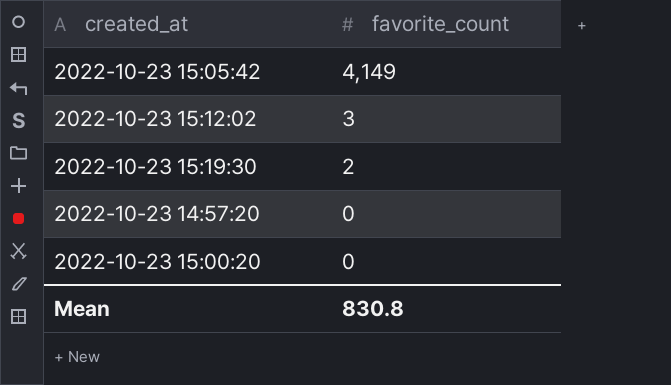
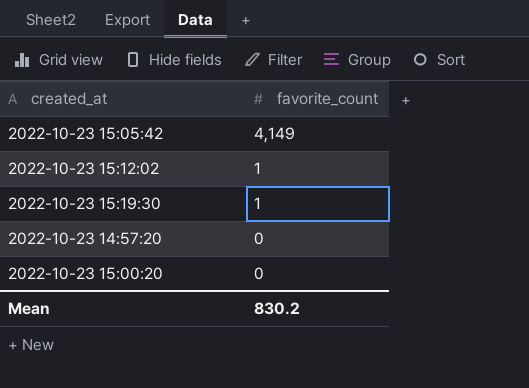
2022-10-23 15:12:02 | favorite_count: 3 -> 1
2022-10-23 15:19:30 | favorite_count: 2 -> 1
Mean | favorite_count: 830.8 -> 830.2

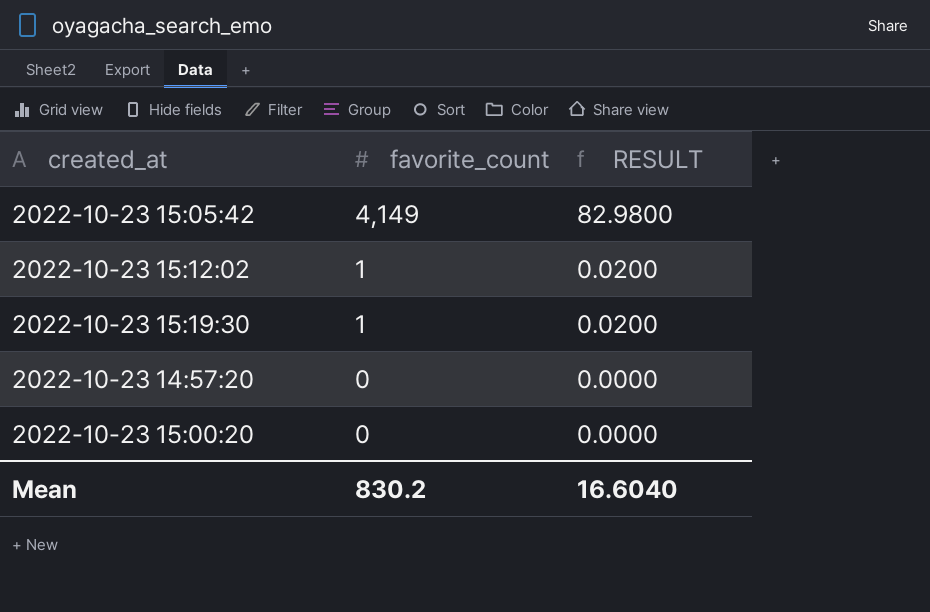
column RESULT | formula: none -> [favorite_count] * 0.02

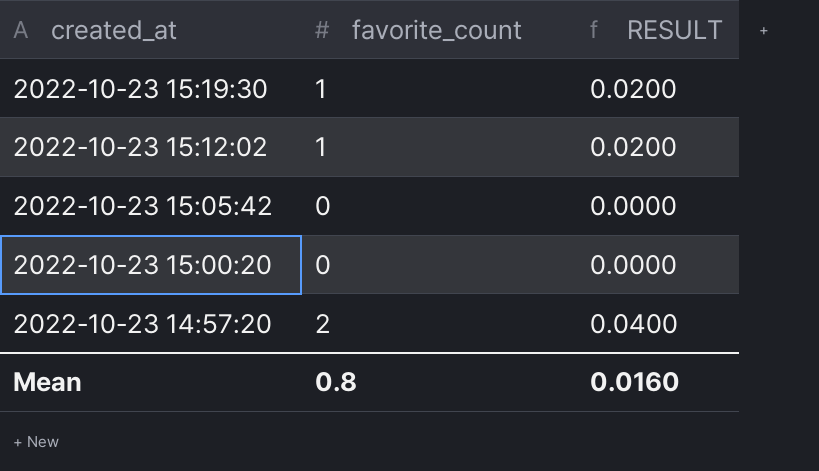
row order: favorite_count descending -> created_at descending
2022-10-23 15:05:42 | favorite_count: 4,149 -> 0
2022-10-23 15:05:42 | RESULT: 82.9800 -> 0.0000
2022-10-23 14:57:20 | favorite_count: 0 -> 2
2022-10-23 14:57:20 | RESULT: 0.0000 -> 0.0400
Mean | favorite_count: 830.2 -> 0.8
Mean | RESULT: 16.6040 -> 0.0160

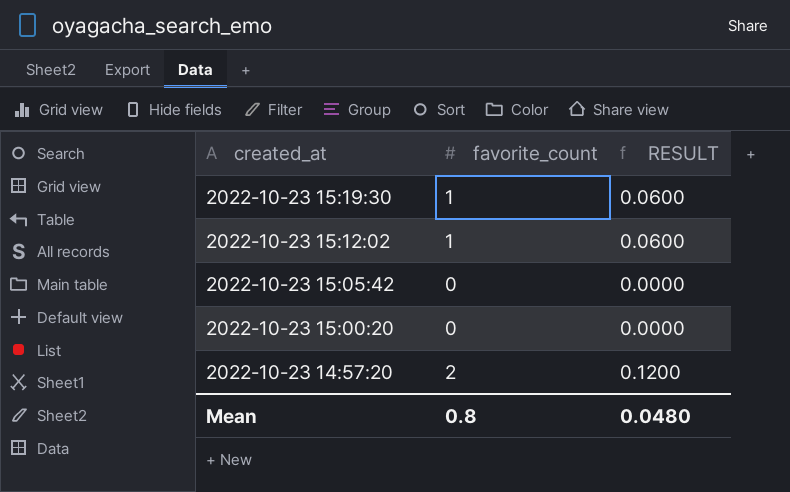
column RESULT | formula: [favorite_count] * 0.02 -> [favorite_count] * 0.06
Mean | RESULT: 0.0160 -> 0.0480

